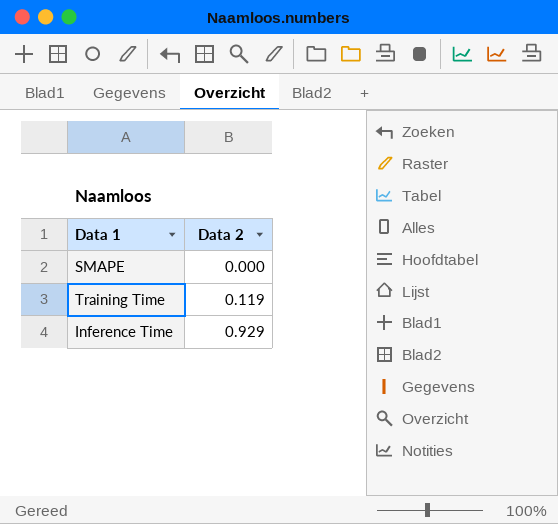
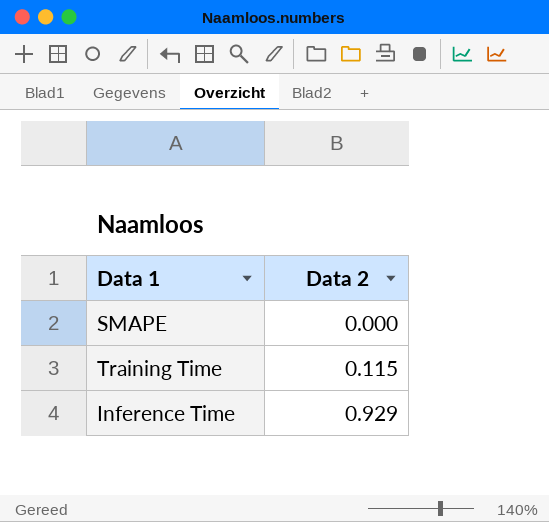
Training Time | Data 2: 0.119 -> 0.115

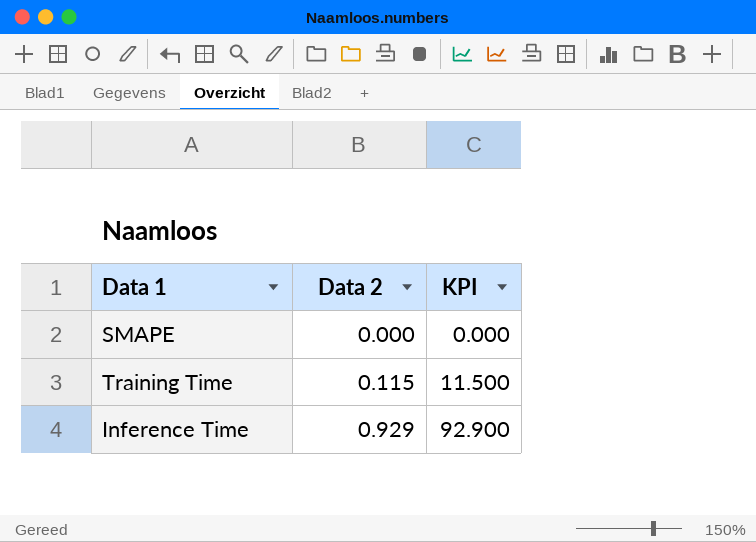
column KPI | formula: none -> [Data 2] * 100

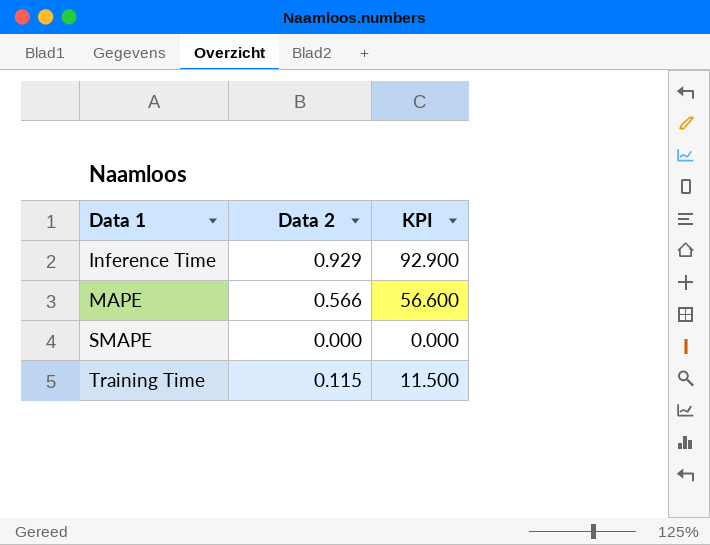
row order: Data 2 ascending -> Data 1 ascending
row MAPE: none -> 0.566 | 56.600

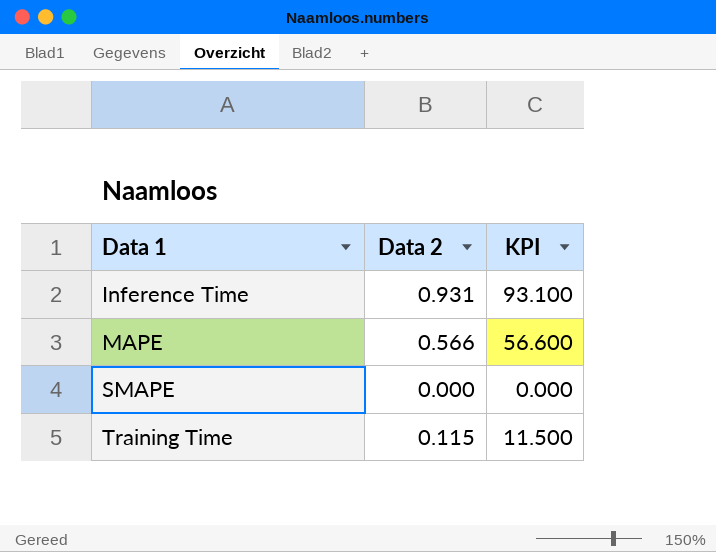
Inference Time | Data 2: 0.929 -> 0.931
Inference Time | KPI: 92.900 -> 93.100

